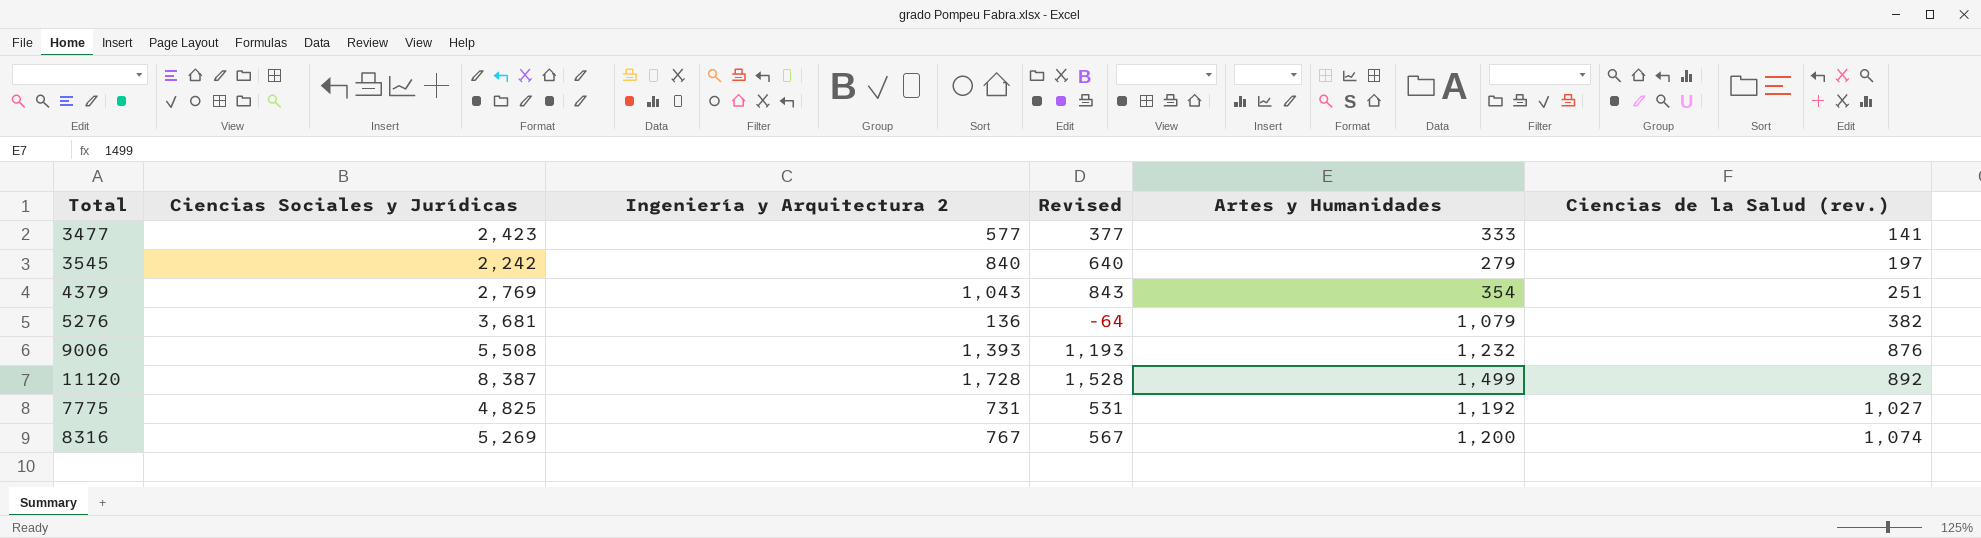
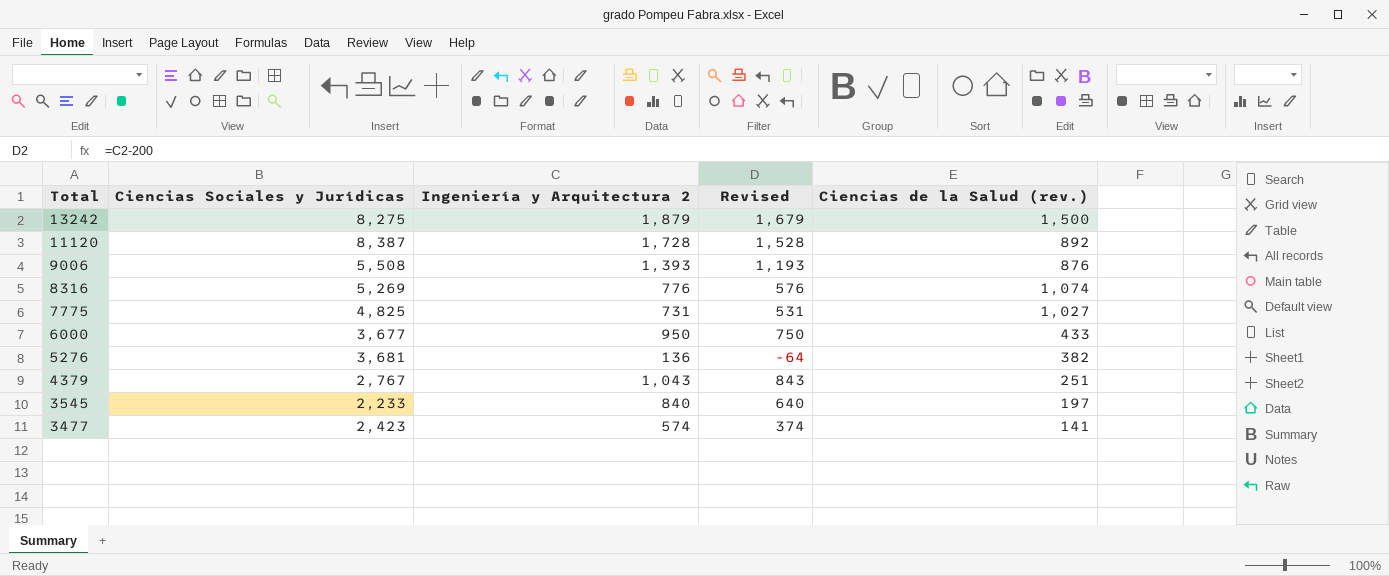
row order: Ciencias de la Salud (rev.) ascending -> Total descending
column Artes y Humanidades | position: 5 -> none
row 13242: none -> 8,275 | 1,879 | 1,679 | 1,500
8316 | Ingeniería y Arquitectura 2: 767 -> 776
8316 | Revised: 567 -> 576
row 6000: none -> 3,677 | 950 | 750 | 433
4379 | Ciencias Sociales y Jurídicas: 2,769 -> 2,767
3545 | Ciencias Sociales y Jurídicas: 2,242 -> 2,233
3477 | Ingeniería y Arquitectura 2: 577 -> 574
3477 | Revised: 377 -> 374

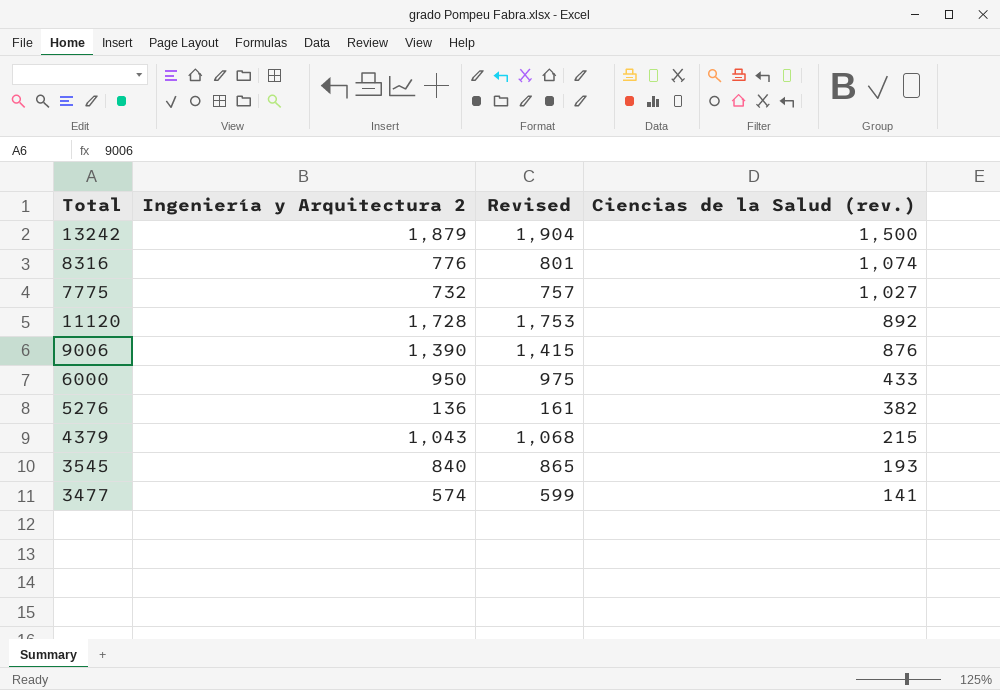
row order: Total descending -> Ciencias de la Salud (rev.) descending
column Ciencias Sociales y Jurídicas | position: 2 -> none
column Revised | formula: [Ingeniería y Arquitectura 2] - 200 -> [Ingeniería y Arquitectura 2] + 25
7775 | Ingeniería y Arquitectura 2: 731 -> 732
9006 | Ingeniería y Arquitectura 2: 1,393 -> 1,390
4379 | Ciencias de la Salud (rev.): 251 -> 215
3545 | Ciencias de la Salud (rev.): 197 -> 193

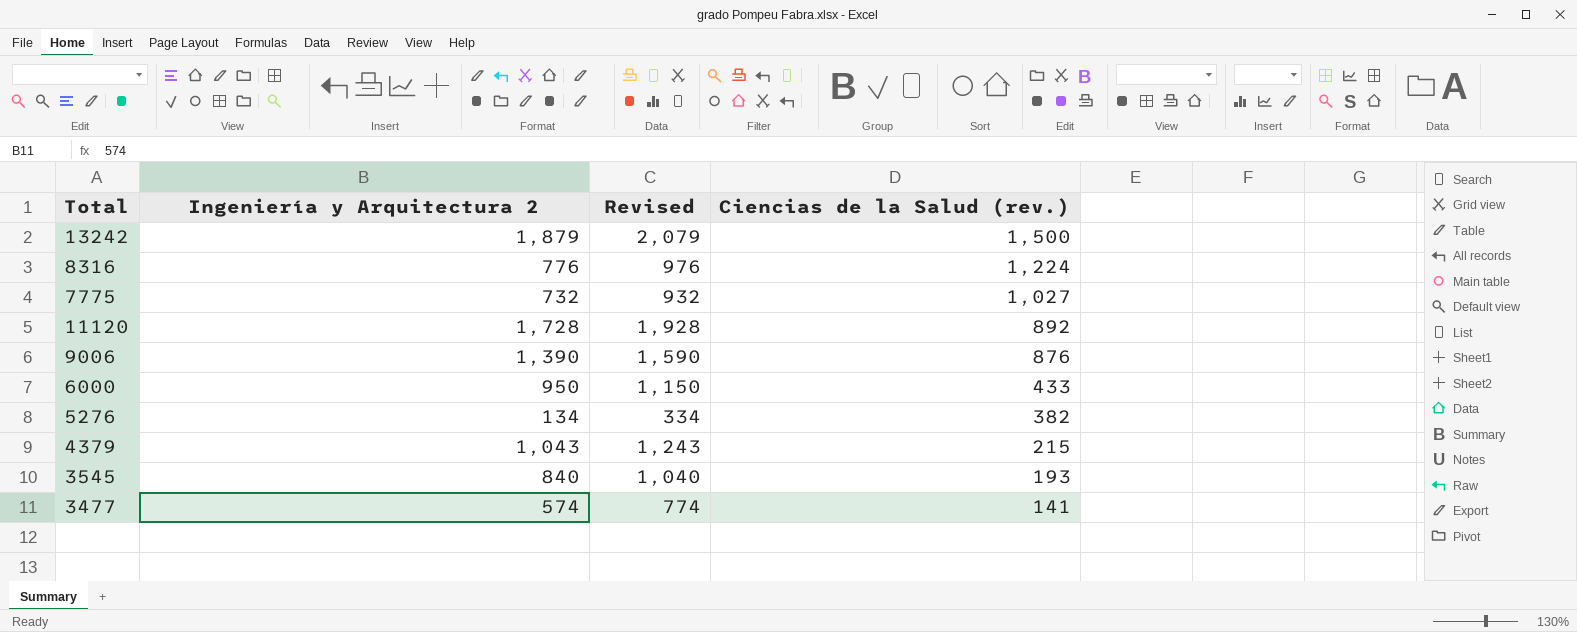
column Revised | formula: [Ingeniería y Arquitectura 2] + 25 -> [Ingeniería y Arquitectura 2] + 200
8316 | Ciencias de la Salud (rev.): 1,074 -> 1,224
5276 | Ingeniería y Arquitectura 2: 136 -> 134

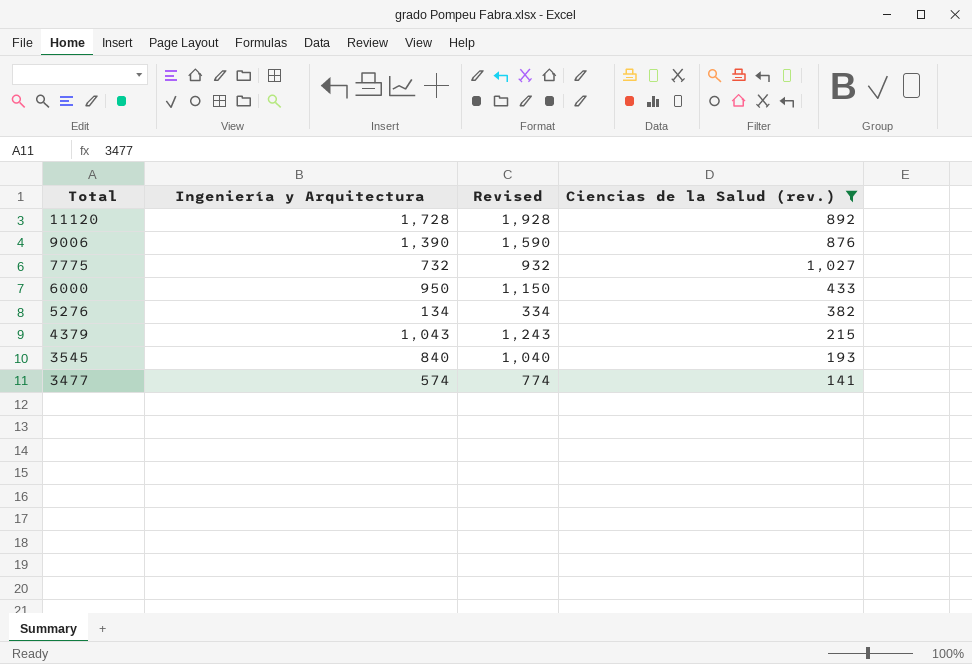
filter: none -> Ciencias de la Salud (rev.) <= 1,027
row order: Ciencias de la Salud (rev.) descending -> Total descending
column name: Ingeniería y Arquitectura 2 -> Ingeniería y Arquitectura

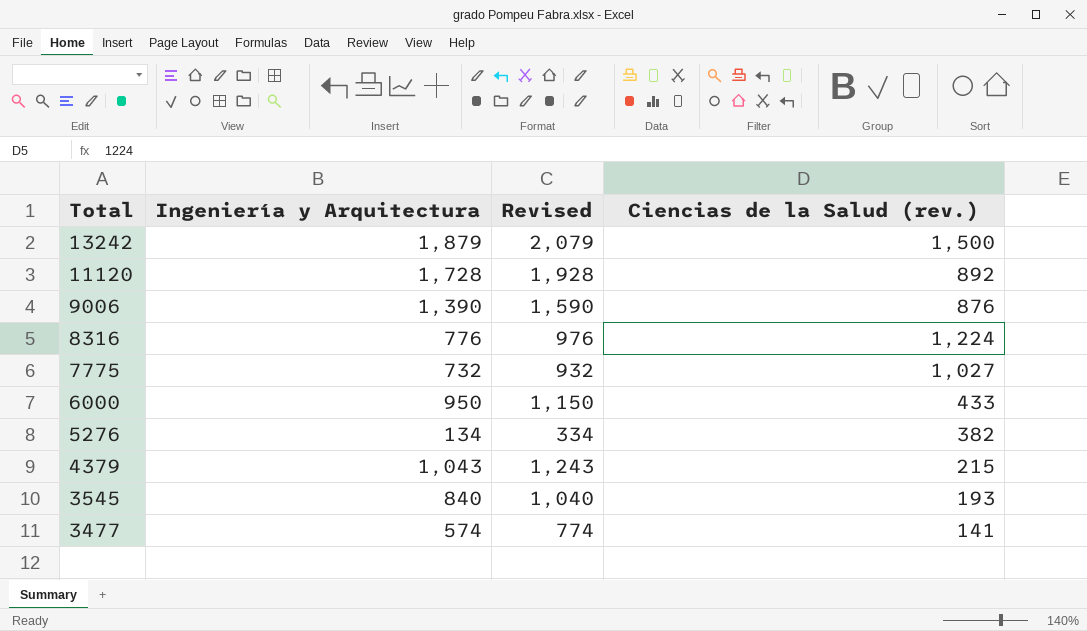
filter: Ciencias de la Salud (rev.) <= 1,027 -> none

